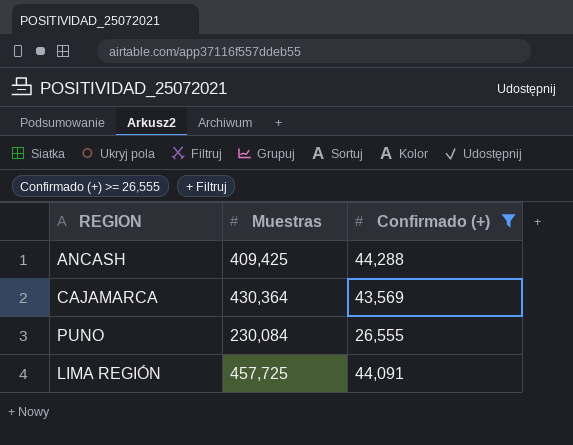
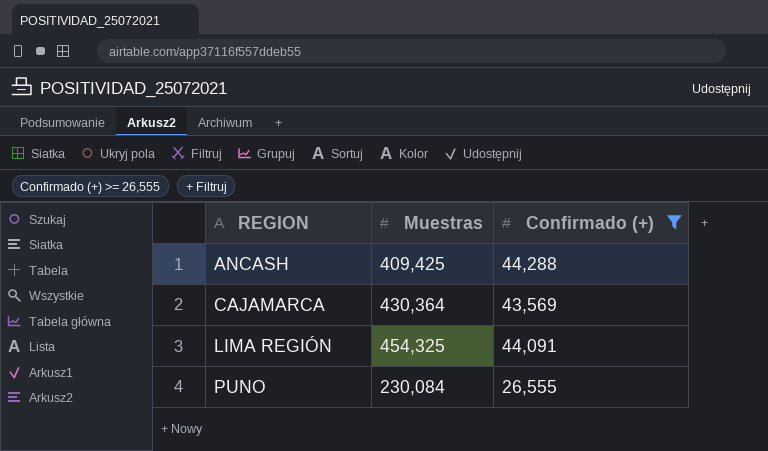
row order: none -> REGION ascending
LIMA REGIÓN | Muestras: 457,725 -> 454,325

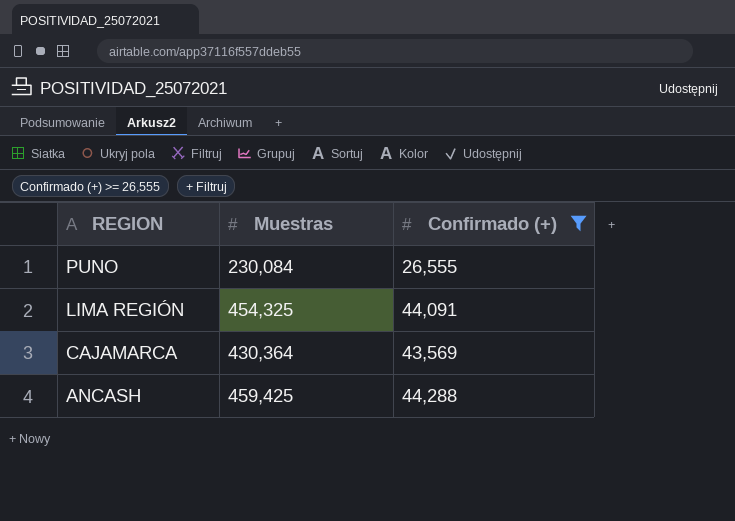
row order: REGION ascending -> REGION descending
ANCASH | Muestras: 409,425 -> 459,425

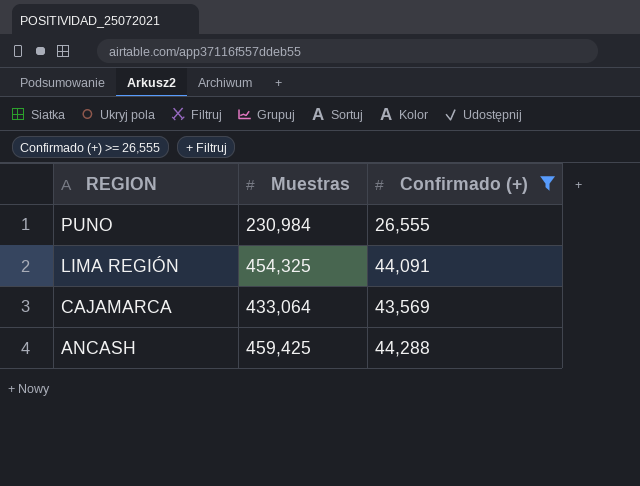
PUNO | Muestras: 230,084 -> 230,984
CAJAMARCA | Muestras: 430,364 -> 433,064

